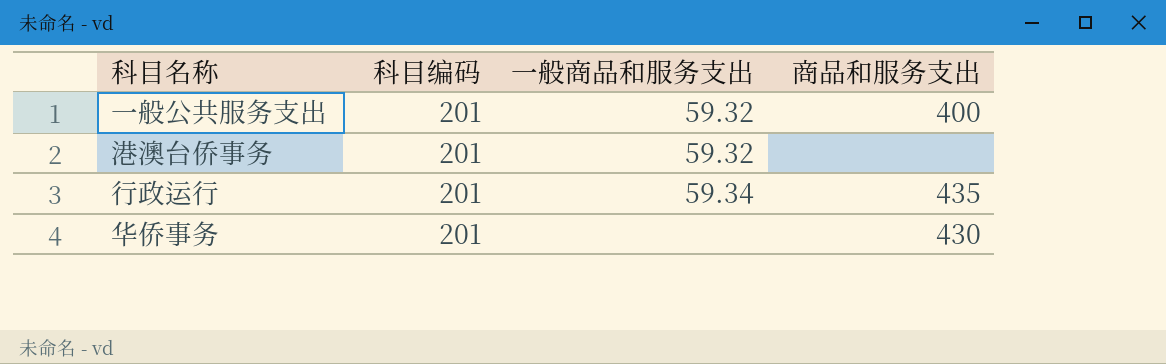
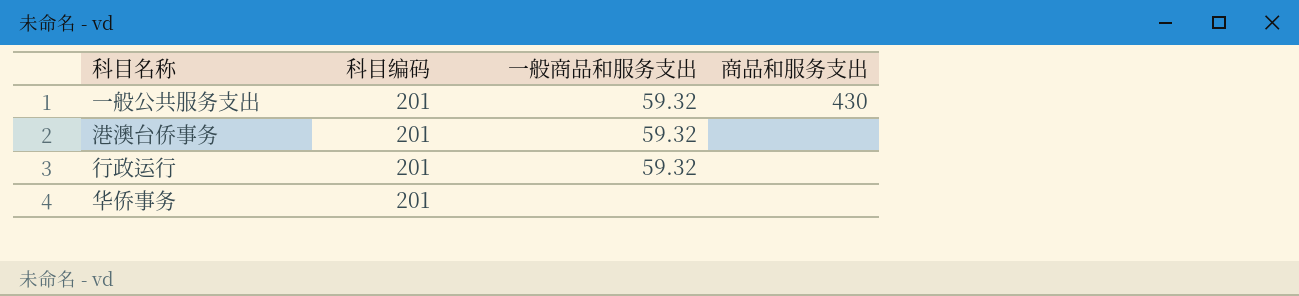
一般公共服务支出 | 商品和服务支出: 400 -> 430
行政运行 | 一般商品和服务支出: 59.34 -> 59.32
行政运行 | 商品和服务支出: 435 -> none
华侨事务 | 商品和服务支出: 430 -> none

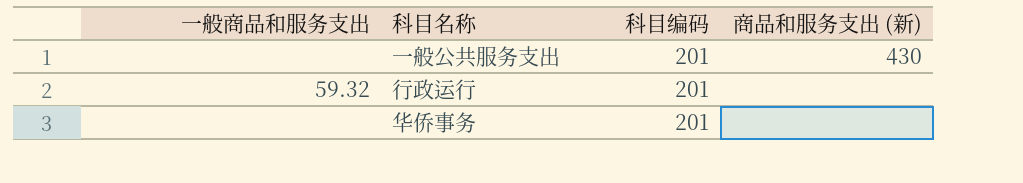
column 一般商品和服务支出 | position: 3 -> 1
column name: 商品和服务支出 -> 商品和服务支出 (新)
row 港澳台侨事务: 201 | 59.32 | none -> none
一般公共服务支出 | 一般商品和服务支出: 59.32 -> none

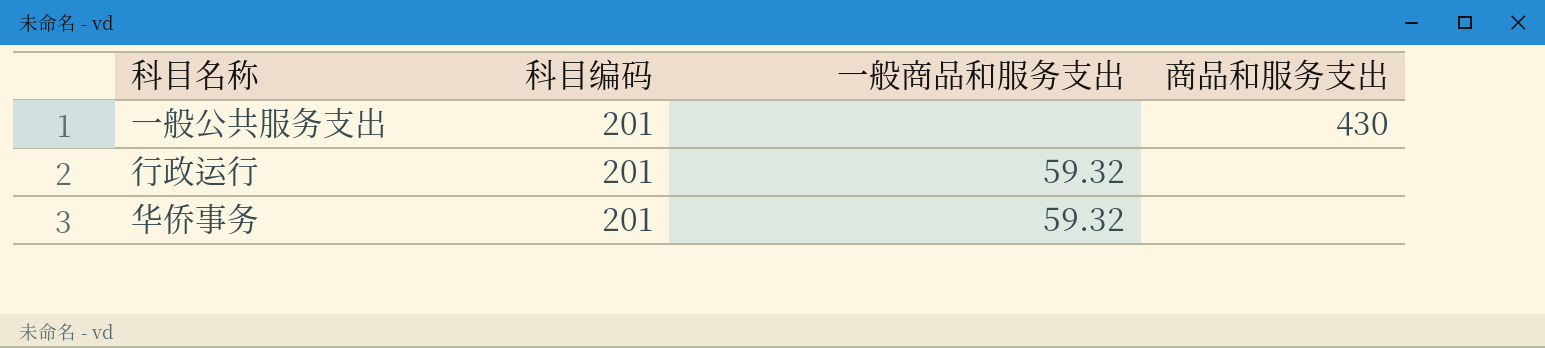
column 一般商品和服务支出 | position: 1 -> 3
column name: 商品和服务支出 (新) -> 商品和服务支出
华侨事务 | 一般商品和服务支出: none -> 59.32

